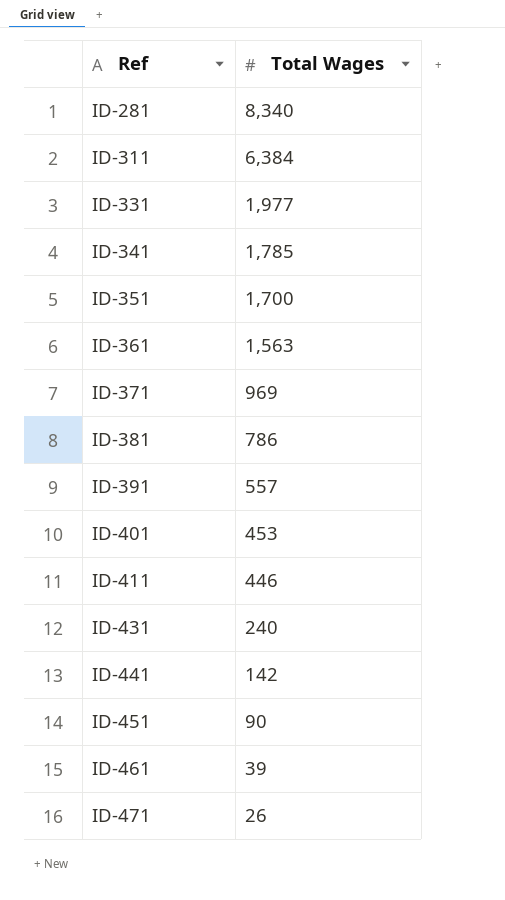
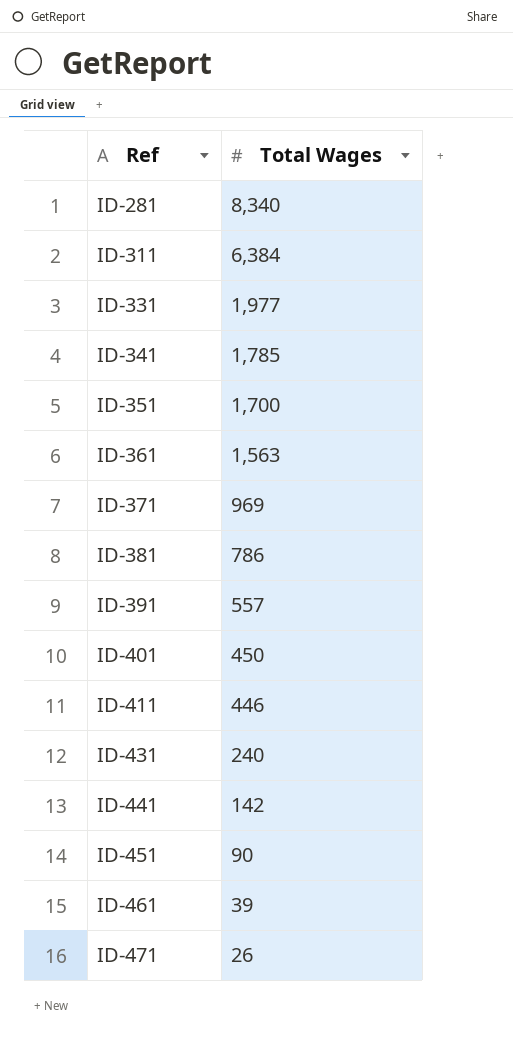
ID-401 | Total Wages: 453 -> 450

